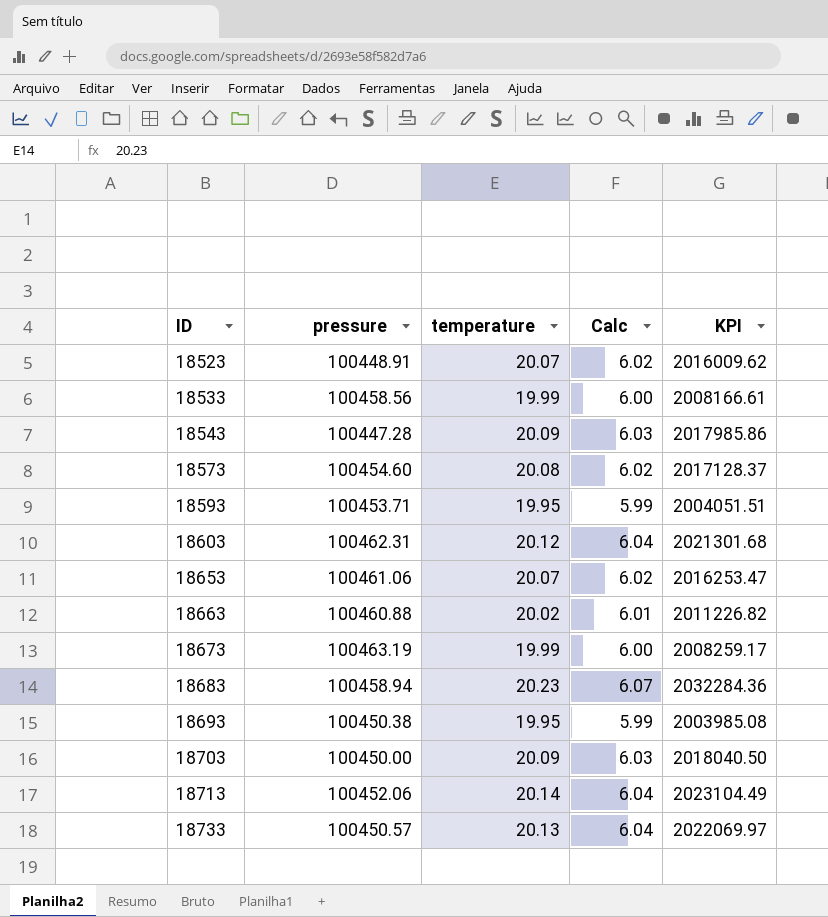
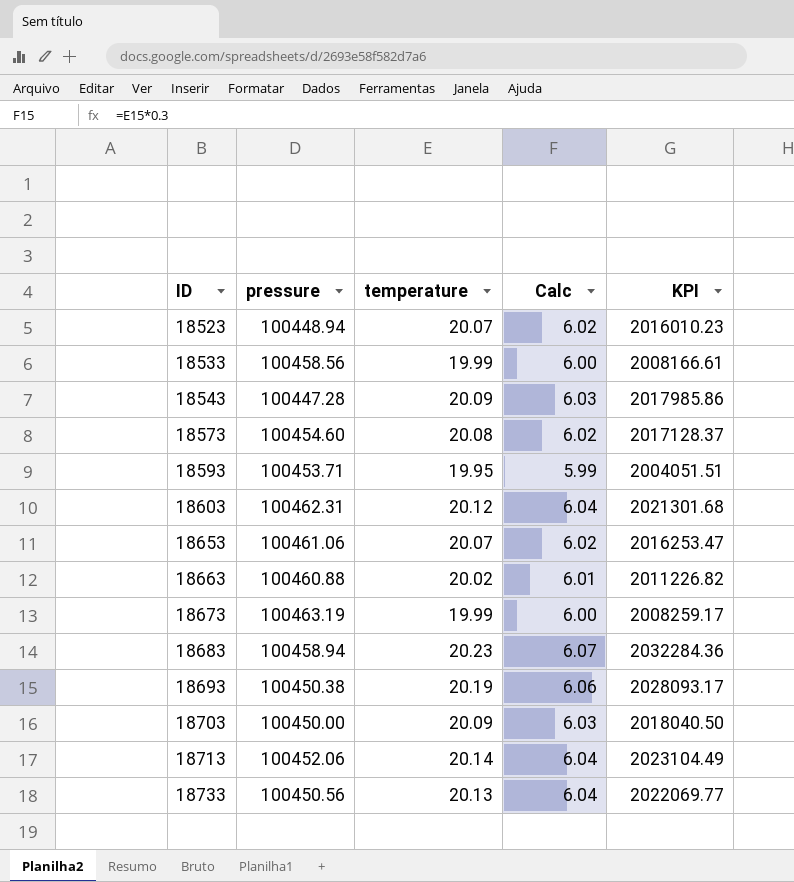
18523 | pressure: 100448.91 -> 100448.94
18523 | KPI: 2016009.62 -> 2016010.23
18693 | temperature: 19.95 -> 20.19
18693 | Calc: 5.99 -> 6.06
18693 | KPI: 2003985.08 -> 2028093.17
18733 | pressure: 100450.57 -> 100450.56
18733 | KPI: 2022069.97 -> 2022069.77

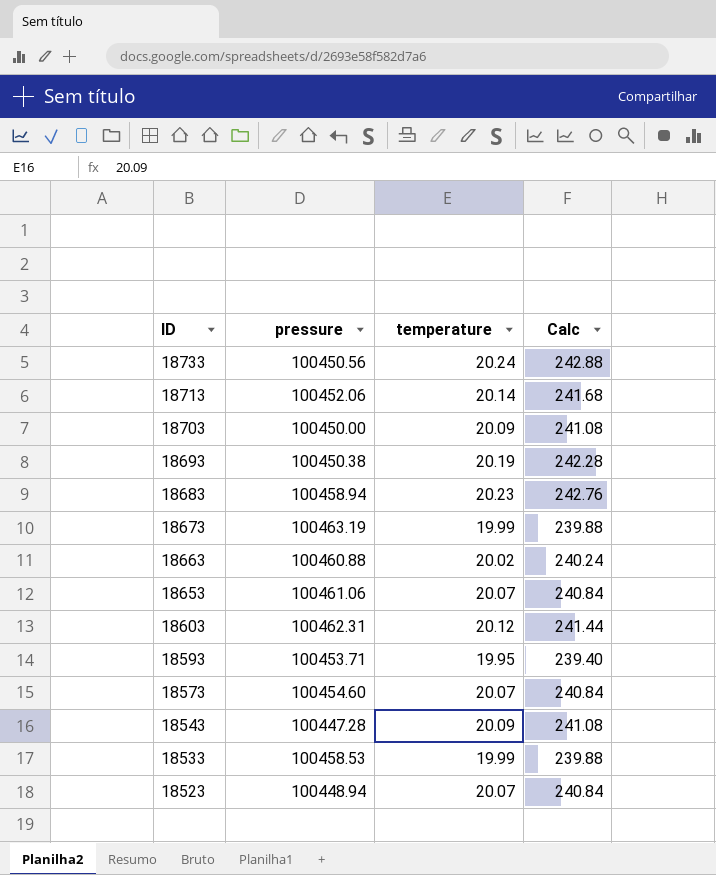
row order: ID ascending -> ID descending
column KPI | formula: [pressure] * [temperature] -> none
column Calc | formula: [temperature] * 0.3 -> [temperature] * 12
18733 | temperature: 20.13 -> 20.24
18573 | temperature: 20.08 -> 20.07
18533 | pressure: 100458.56 -> 100458.53

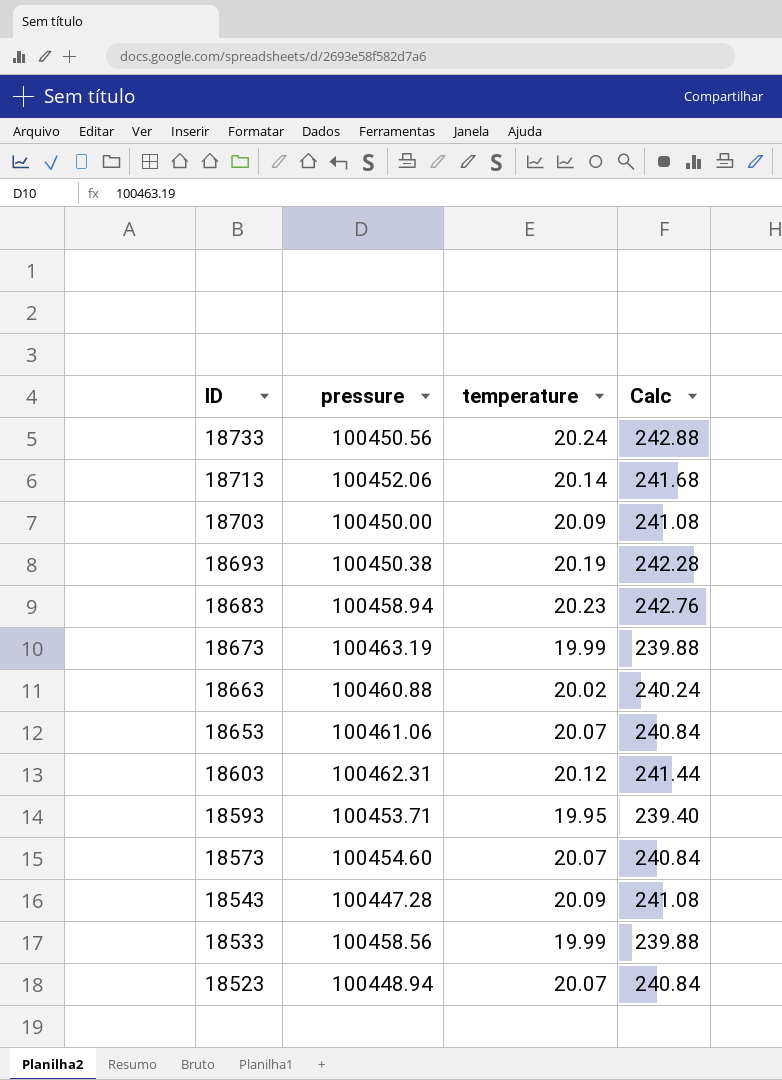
18533 | pressure: 100458.53 -> 100458.56

